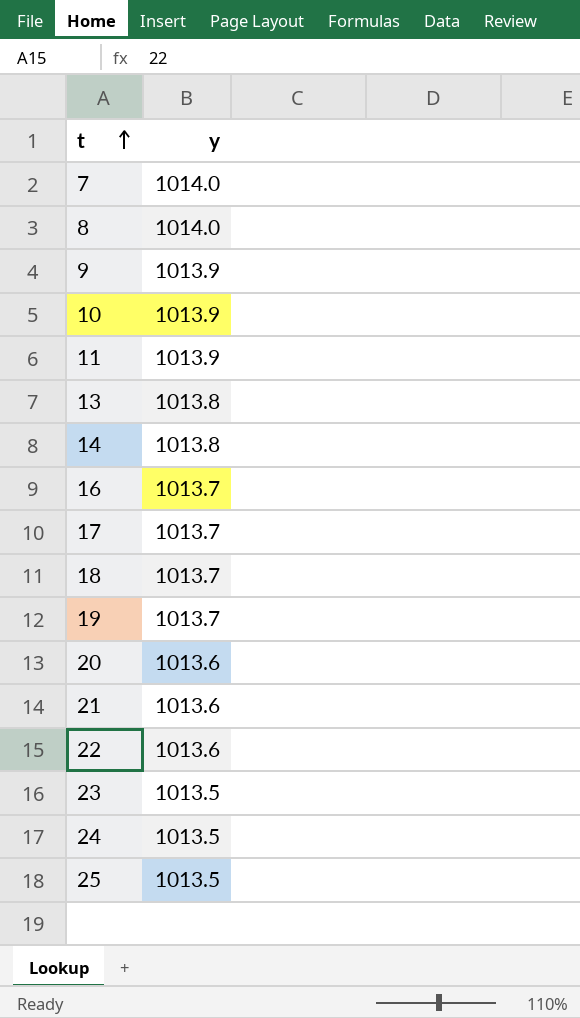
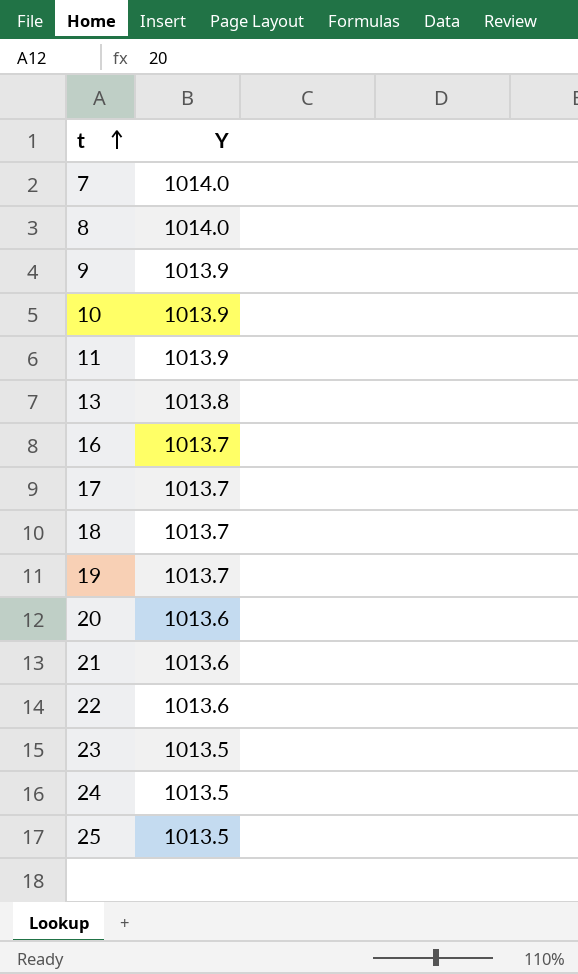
column name: y -> Y
row 14: 1013.8 -> none

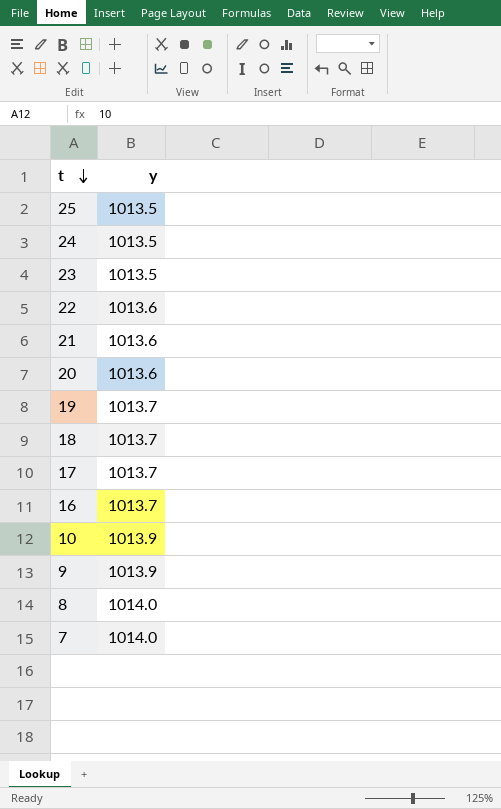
row order: t ascending -> t descending
column name: Y -> y
row 11: 1013.9 -> none
row 13: 1013.8 -> none

